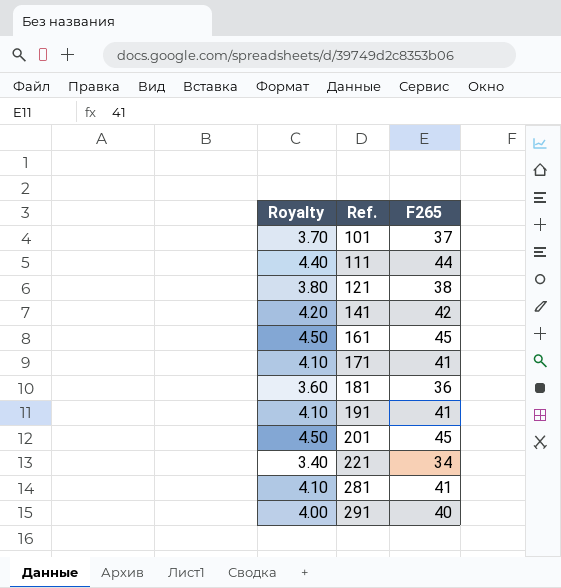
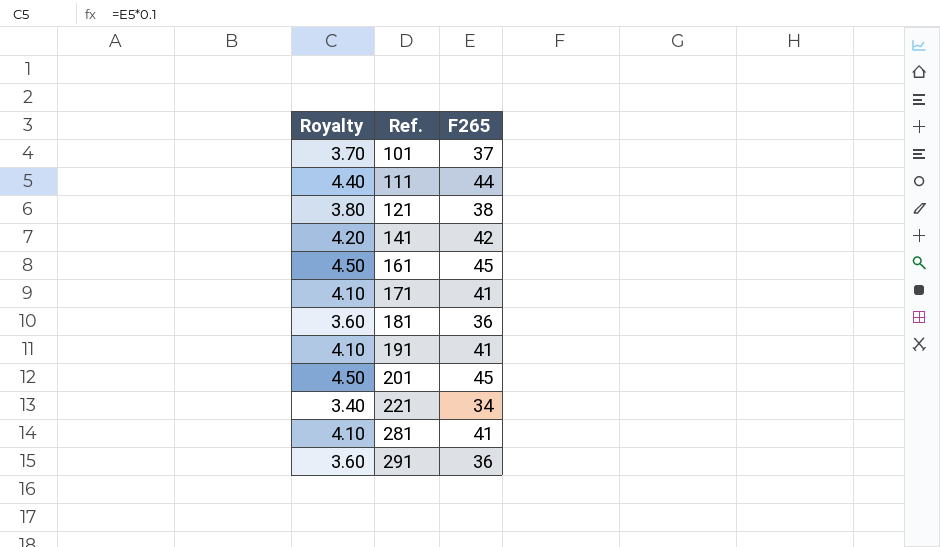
291 | Royalty: 4.00 -> 3.60
291 | F265: 40 -> 36

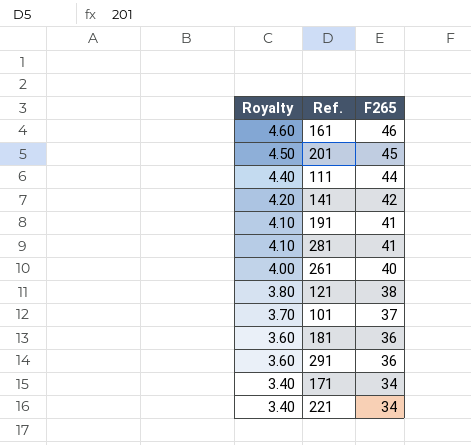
row order: Ref. ascending -> Royalty descending
161 | Royalty: 4.50 -> 4.60
161 | F265: 45 -> 46
row 261: none -> 4.00 | 40
171 | Royalty: 4.10 -> 3.40
171 | F265: 41 -> 34

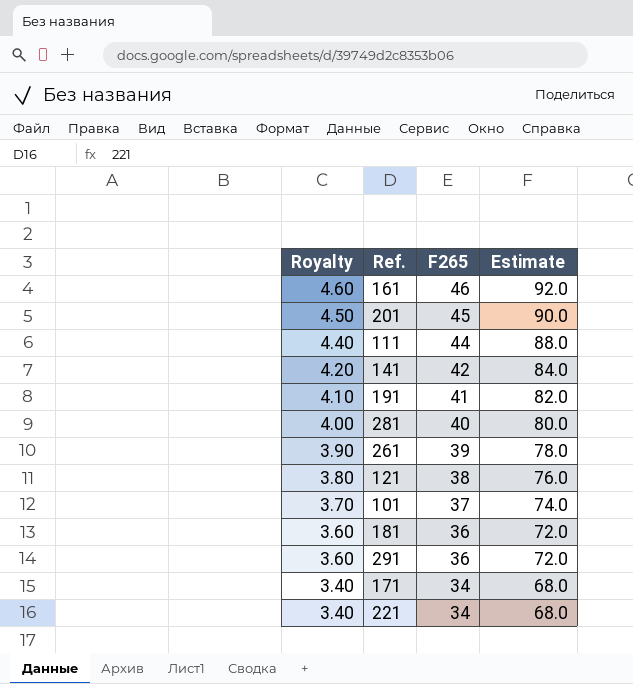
column Estimate | formula: none -> [F265] * 2
281 | Royalty: 4.10 -> 4.00
281 | F265: 41 -> 40
261 | Royalty: 4.00 -> 3.90
261 | F265: 40 -> 39

